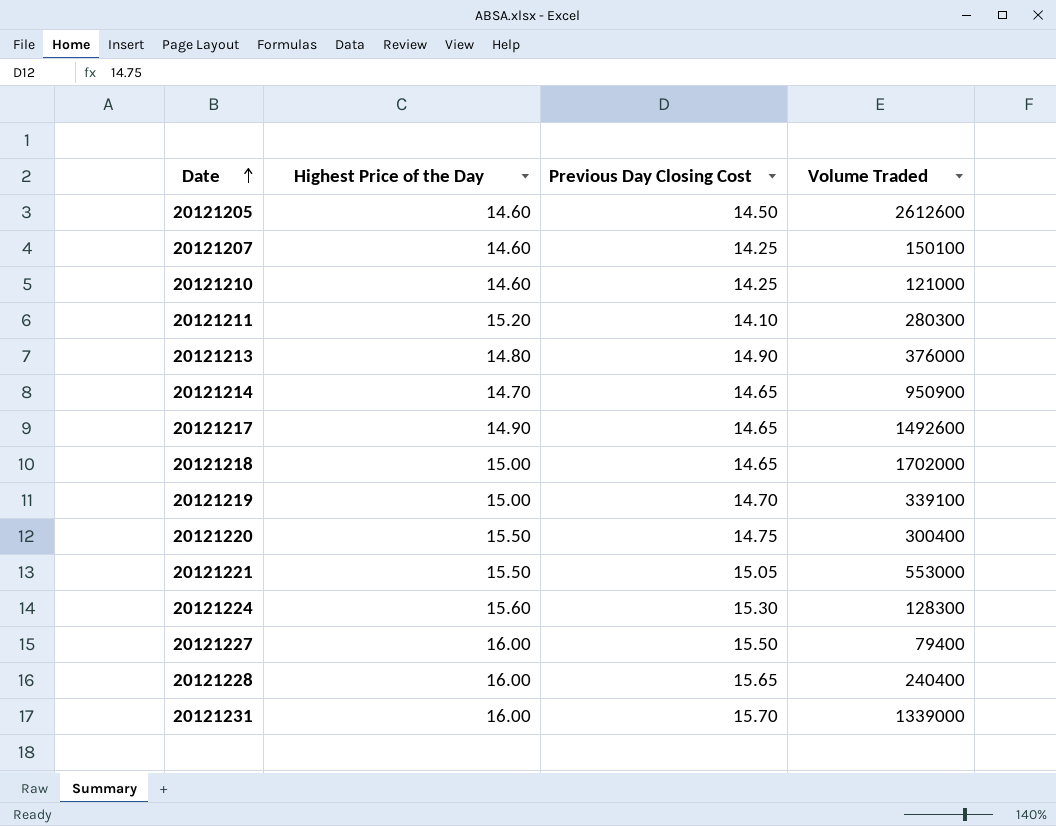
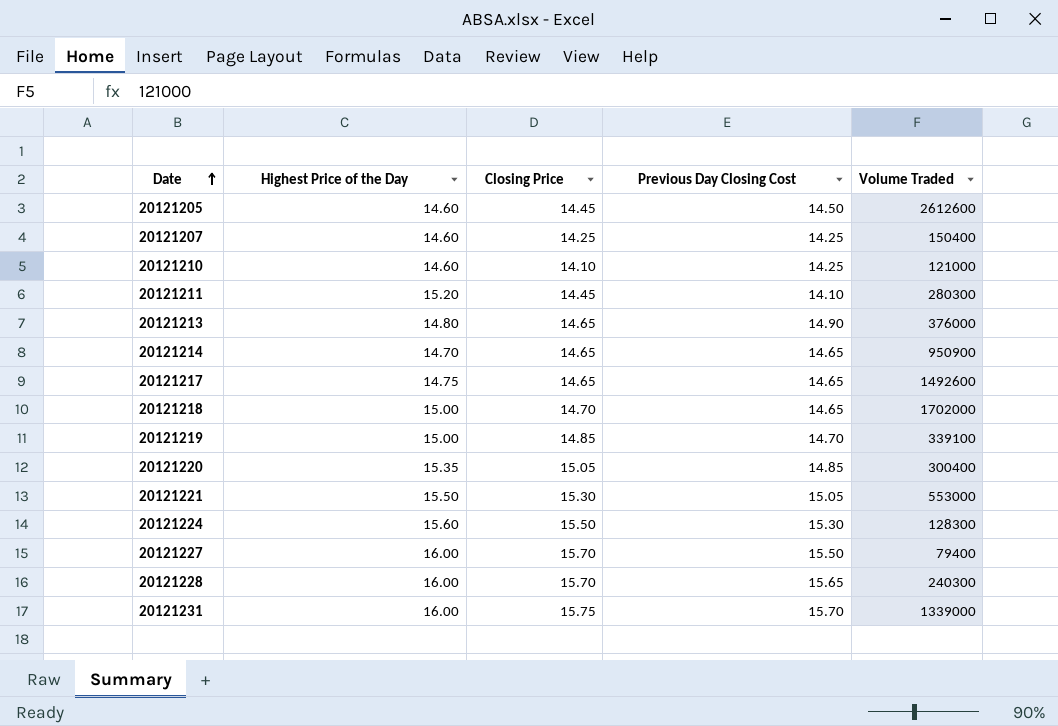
column Closing Price | position: none -> 3
20121207 | Volume Traded: 150100 -> 150400
20121217 | Highest Price of the Day: 14.90 -> 14.75
20121220 | Highest Price of the Day: 15.50 -> 15.35
20121220 | Previous Day Closing Cost: 14.75 -> 14.85
20121228 | Volume Traded: 240400 -> 240300

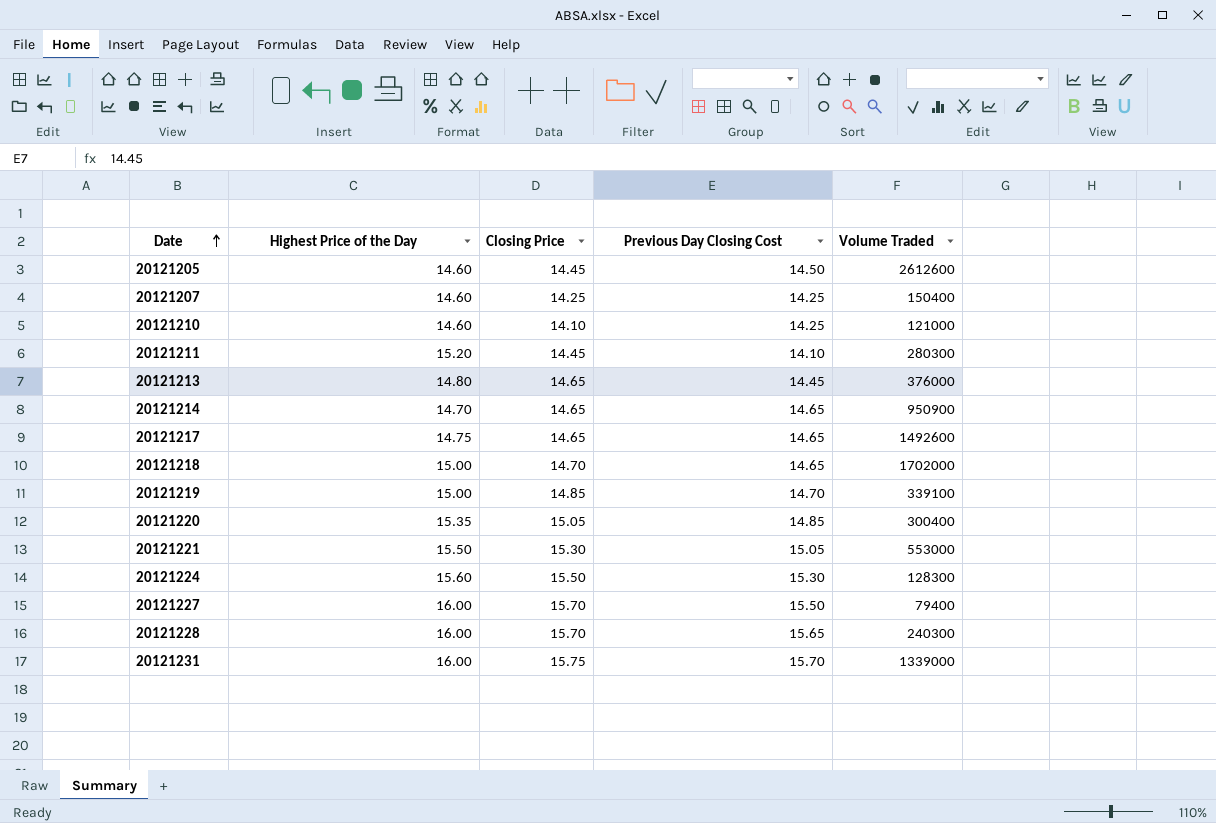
20121213 | Previous Day Closing Cost: 14.90 -> 14.45

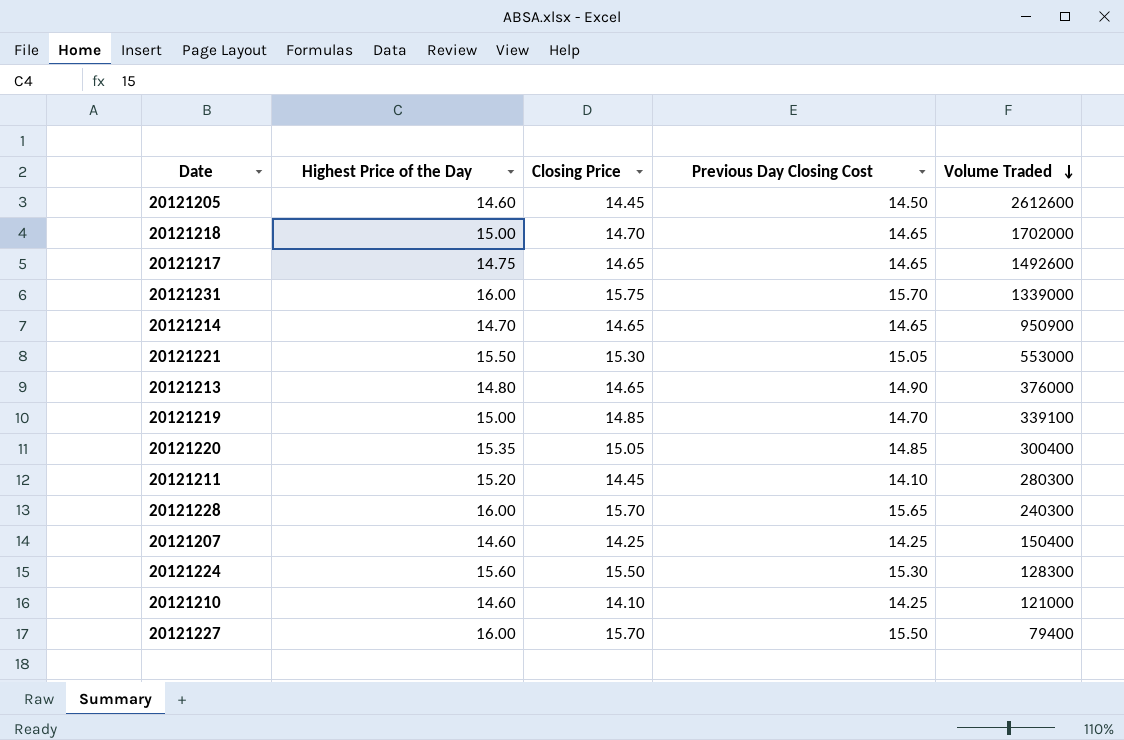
row order: Date ascending -> Volume Traded descending
20121213 | Previous Day Closing Cost: 14.45 -> 14.90

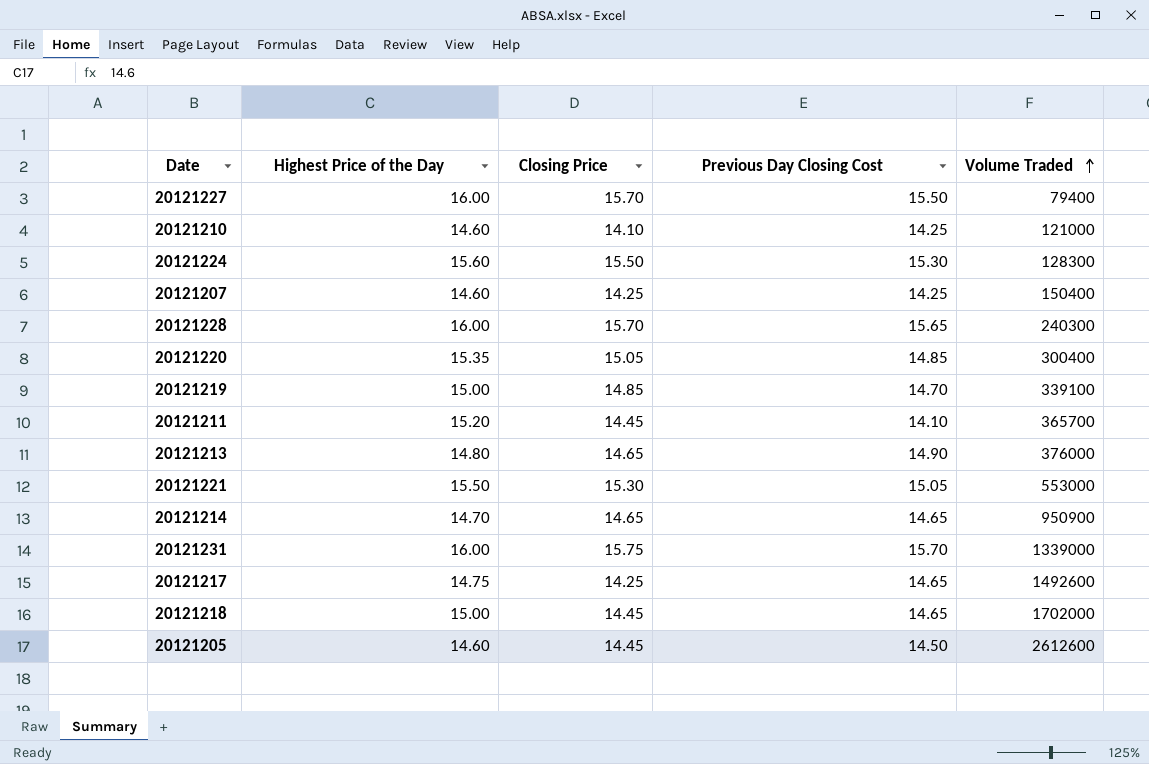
row order: Volume Traded descending -> Volume Traded ascending
20121211 | Volume Traded: 280300 -> 365700
20121217 | Closing Price: 14.65 -> 14.25
20121218 | Closing Price: 14.70 -> 14.45

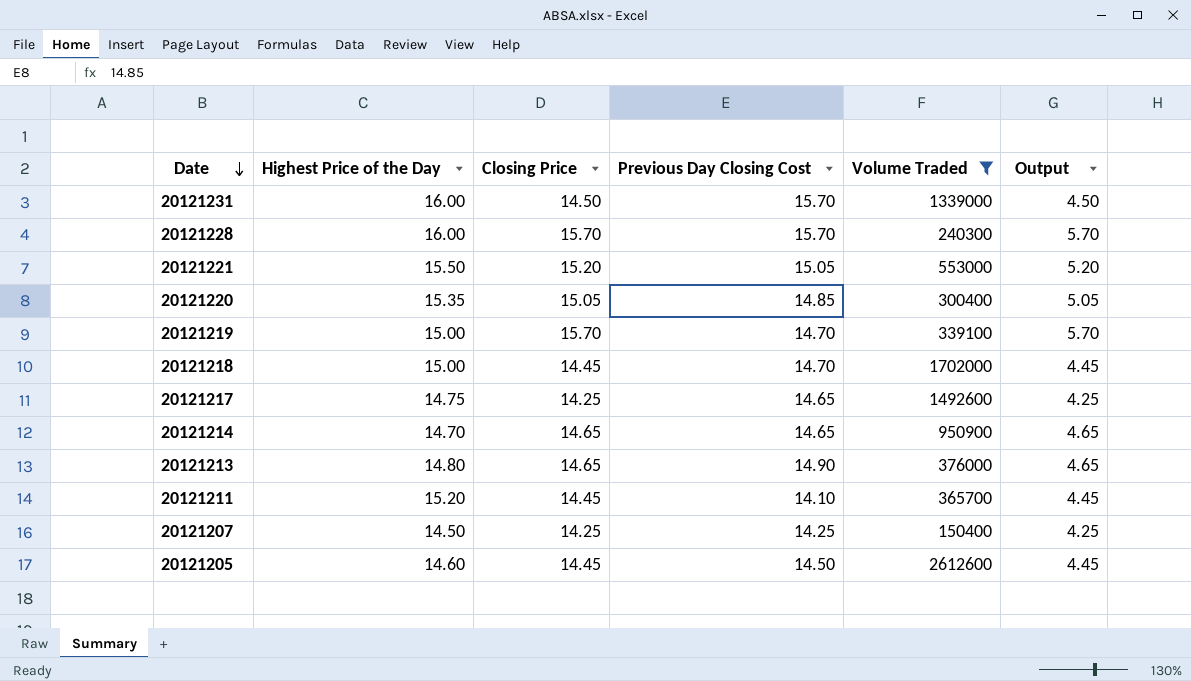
filter: none -> Volume Traded >= 150400
row order: Volume Traded ascending -> Date descending
column Output | formula: none -> [Closing Price] - 10
20121231 | Closing Price: 15.75 -> 14.50
20121228 | Previous Day Closing Cost: 15.65 -> 15.70
20121221 | Closing Price: 15.30 -> 15.20
20121219 | Closing Price: 14.85 -> 15.70
20121218 | Previous Day Closing Cost: 14.65 -> 14.70
20121207 | Highest Price of the Day: 14.60 -> 14.50

